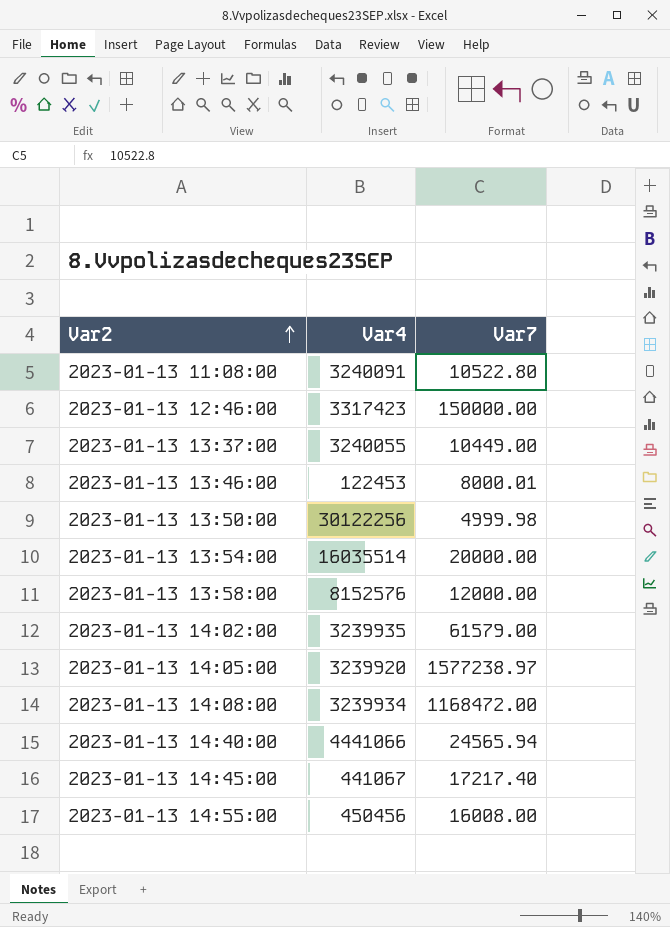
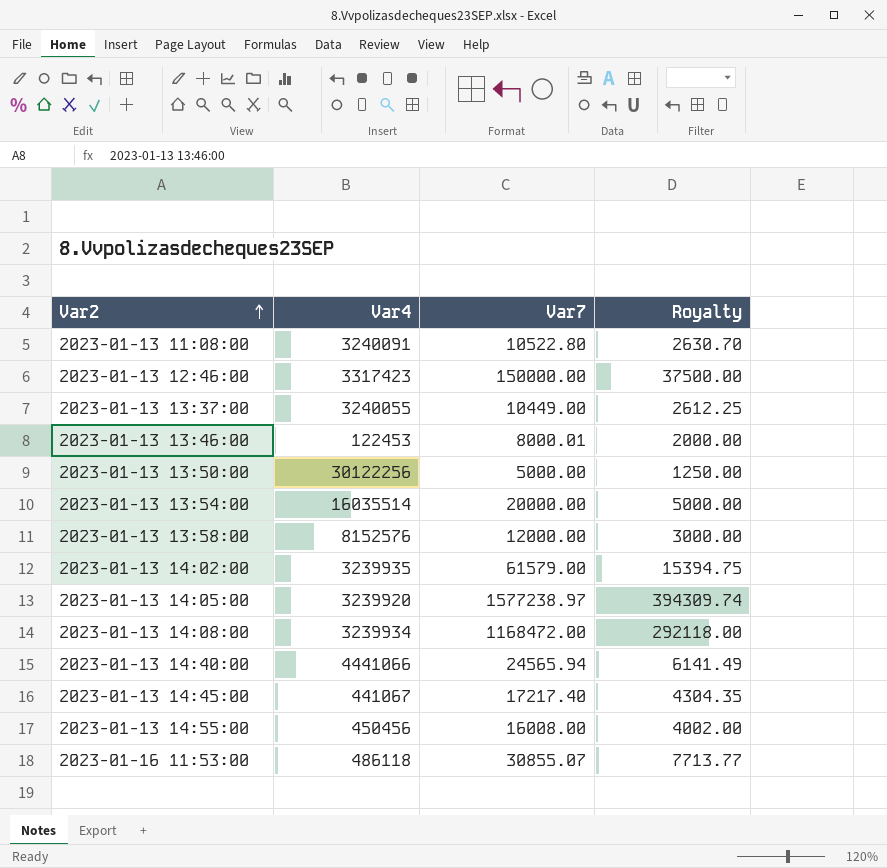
column Royalty | formula: none -> [Var7] * 0.25
2023-01-13 13:50:00 | Var7: 4999.98 -> 5000.00
row 2023-01-16 11:53:00: none -> 486118 | 30855.07 | 7713.77

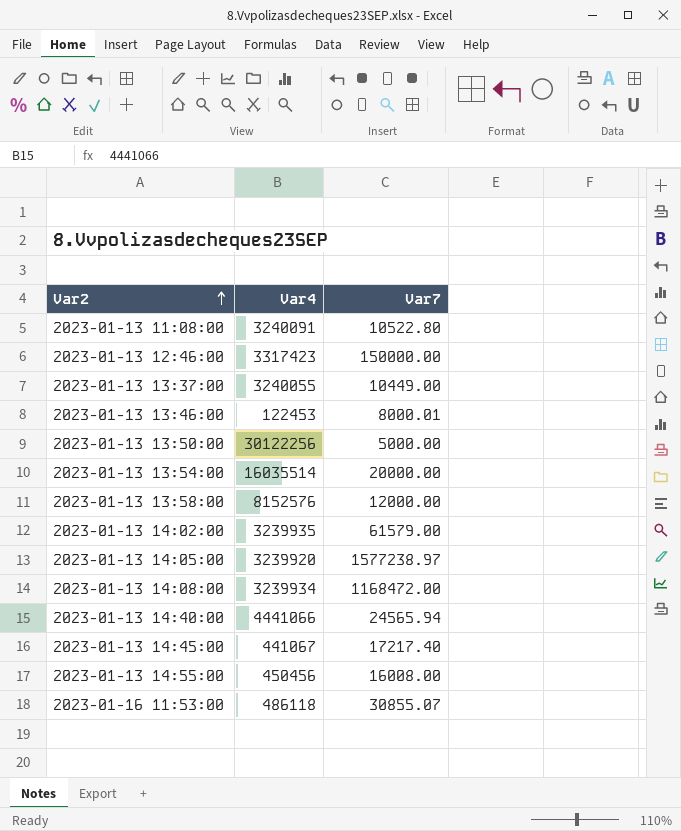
column Royalty | formula: [Var7] * 0.25 -> none

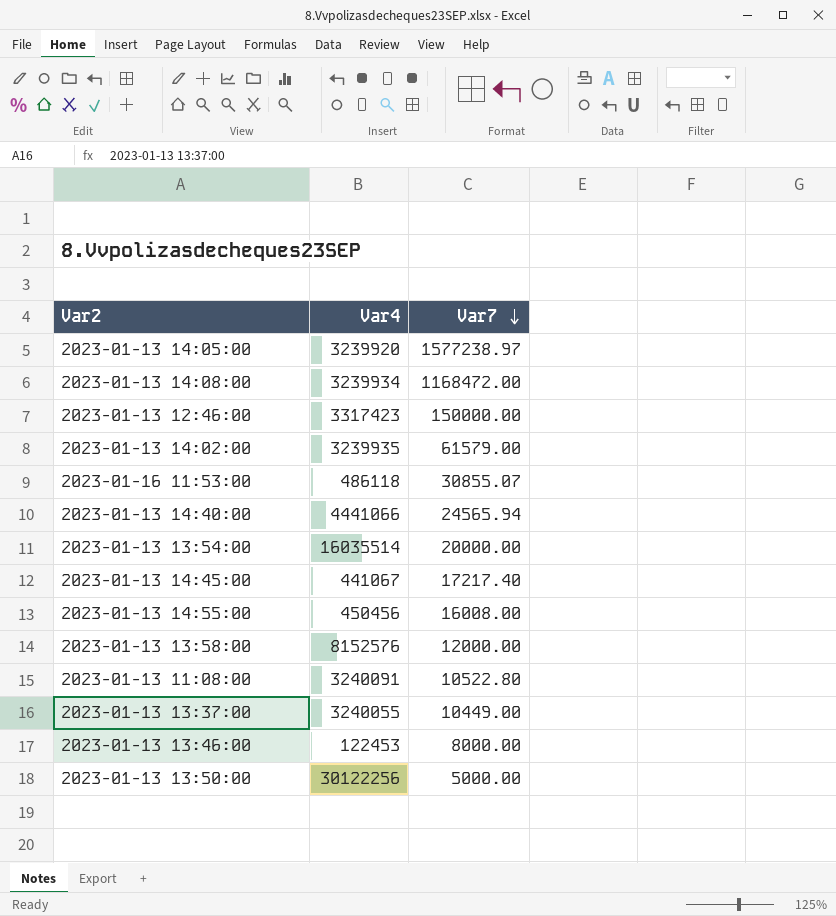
row order: Var2 ascending -> Var7 descending
2023-01-13 13:46:00 | Var7: 8000.01 -> 8000.00

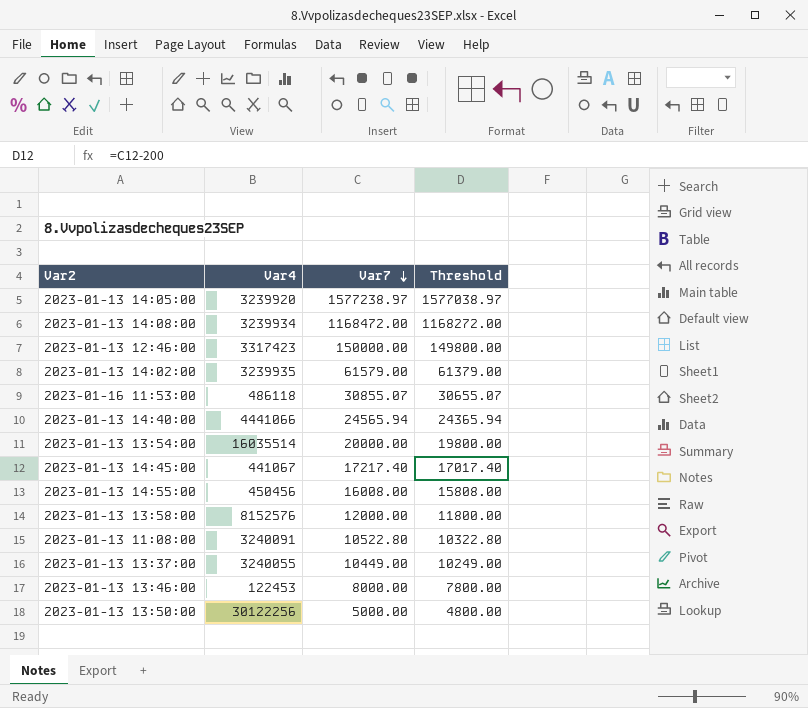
column Threshold | formula: none -> [Var7] - 200

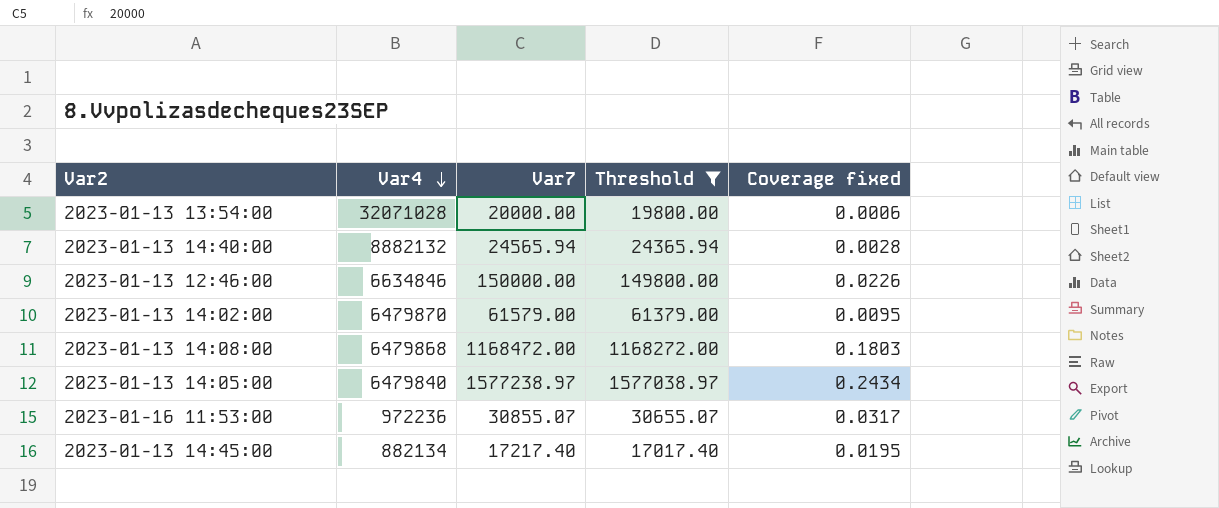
filter: none -> Threshold >= 17017.40
row order: Var7 descending -> Var4 descending
column Coverage fixed | formula: none -> [Var7] / [Var4]
2023-01-13 13:54:00 | Var4: 16035514 -> 32071028
2023-01-13 14:40:00 | Var4: 4441066 -> 8882132
2023-01-13 12:46:00 | Var4: 3317423 -> 6634846
2023-01-13 14:02:00 | Var4: 3239935 -> 6479870
2023-01-13 14:08:00 | Var4: 3239934 -> 6479868
2023-01-13 14:05:00 | Var4: 3239920 -> 6479840
2023-01-16 11:53:00 | Var4: 486118 -> 972236
2023-01-13 14:45:00 | Var4: 441067 -> 882134

